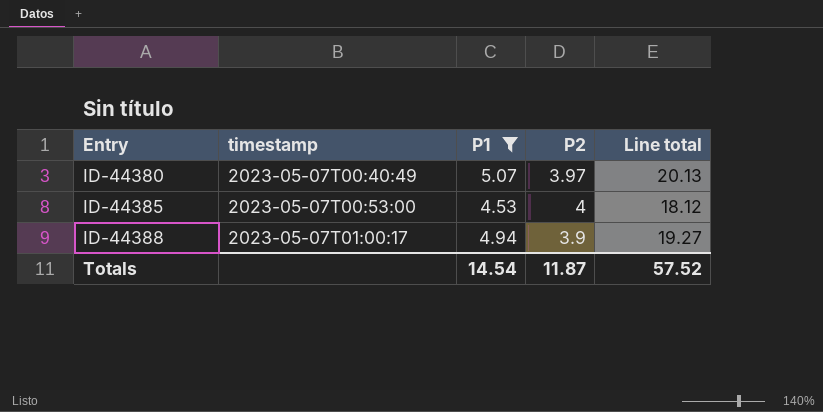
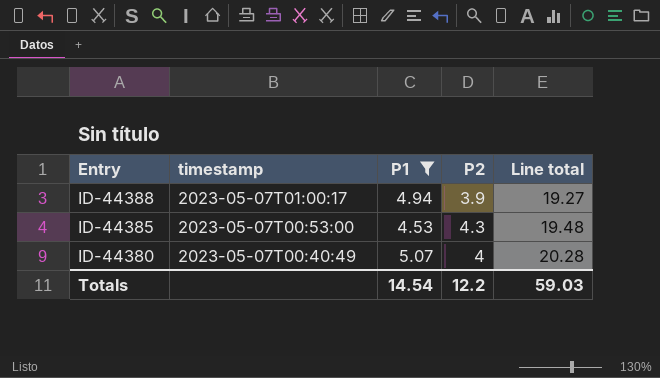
row order: Entry ascending -> Entry descending
ID-44385 | P2: 4 -> 4.3
ID-44385 | Line total: 18.12 -> 19.48
ID-44380 | P2: 3.97 -> 4
ID-44380 | Line total: 20.13 -> 20.28
Totals | P2: 11.87 -> 12.2
Totals | Line total: 57.52 -> 59.03

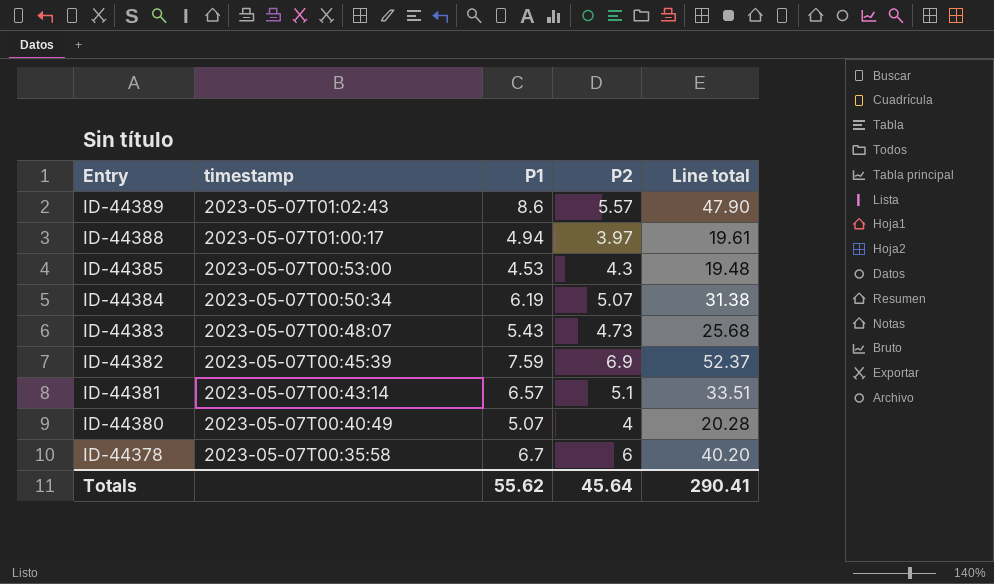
filter: P1 <= 5.07 -> none
ID-44388 | P2: 3.9 -> 3.97
ID-44388 | Line total: 19.27 -> 19.61
Totals | P1: 14.54 -> 55.62
Totals | P2: 12.2 -> 45.64
Totals | Line total: 59.03 -> 290.41

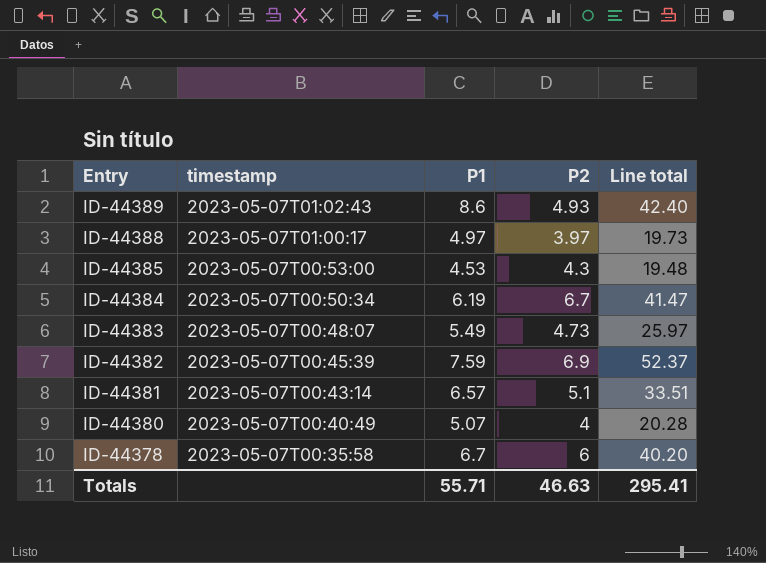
ID-44389 | P2: 5.57 -> 4.93
ID-44389 | Line total: 47.90 -> 42.40
ID-44388 | P1: 4.94 -> 4.97
ID-44388 | Line total: 19.61 -> 19.73
ID-44384 | P2: 5.07 -> 6.7
ID-44384 | Line total: 31.38 -> 41.47
ID-44383 | P1: 5.43 -> 5.49
ID-44383 | Line total: 25.68 -> 25.97
Totals | P1: 55.62 -> 55.71
Totals | P2: 45.64 -> 46.63
Totals | Line total: 290.41 -> 295.41

